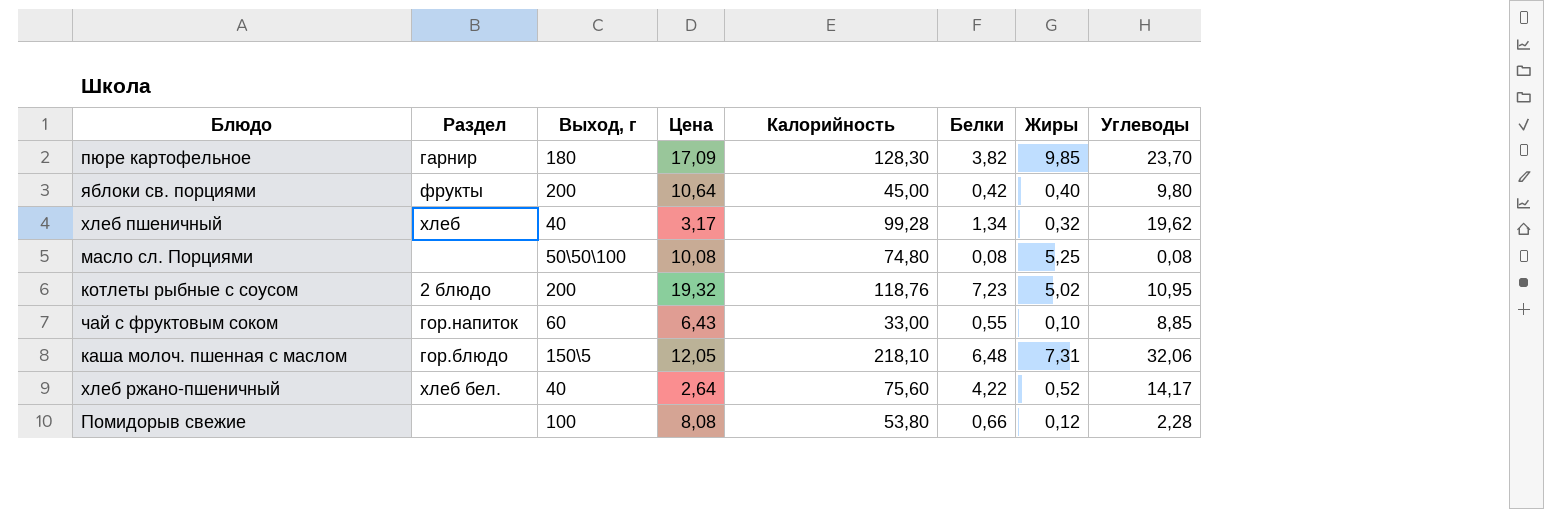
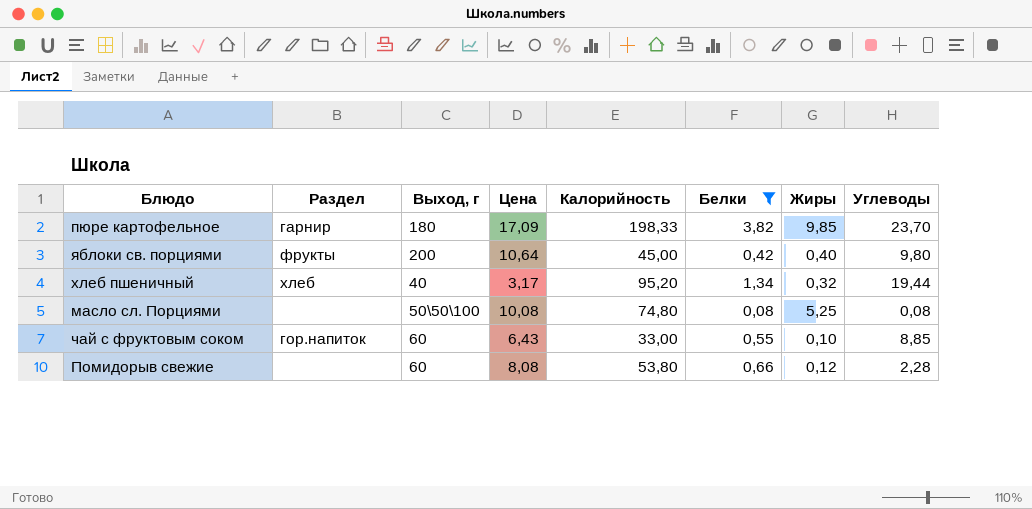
filter: none -> Белки <= 3,82
пюре картофельное | Калорийность: 128,30 -> 198,33
хлеб пшеничный | Калорийность: 99,28 -> 95,20
хлеб пшеничный | Углеводы: 19,62 -> 19,44
Помидорыв свежие | Выход, г: 100 -> 60

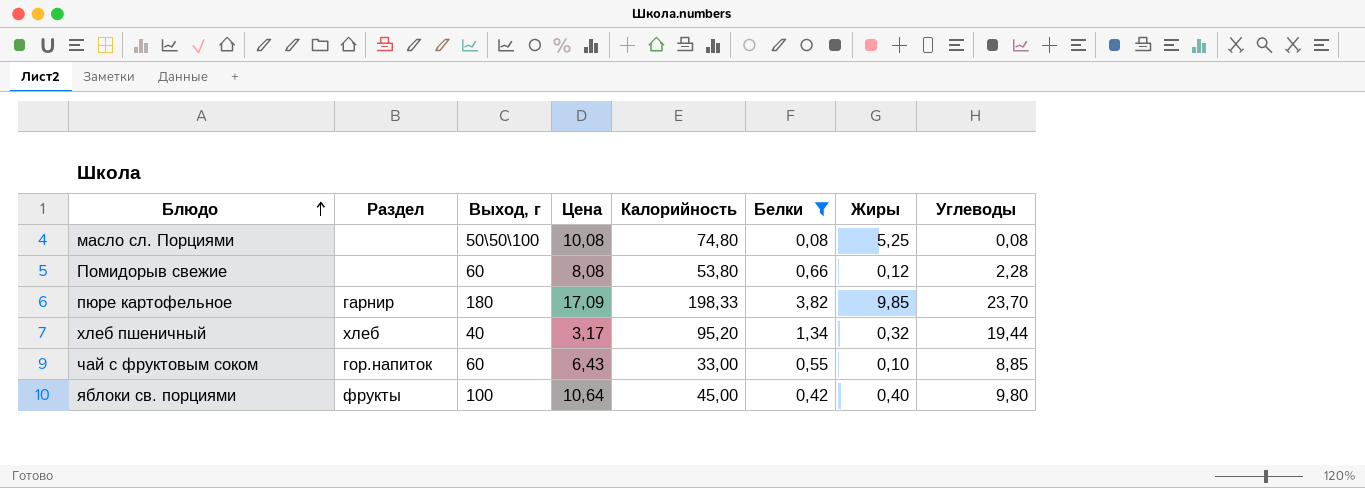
row order: none -> Блюдо ascending
яблоки св. порциями | Выход, г: 200 -> 100

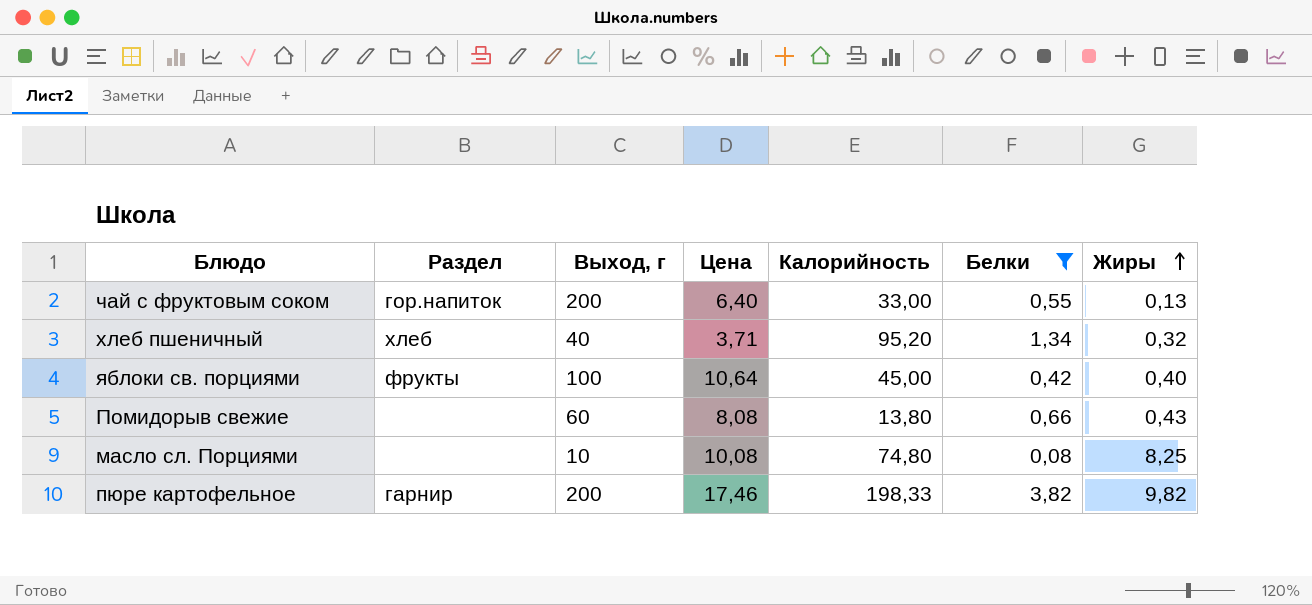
row order: Блюдо ascending -> Жиры ascending
column Углеводы | position: 8 -> none
чай с фруктовым соком | Выход, г: 60 -> 200
чай с фруктовым соком | Цена: 6,43 -> 6,40
чай с фруктовым соком | Жиры: 0,10 -> 0,13
хлеб пшеничный | Цена: 3,17 -> 3,71
Помидорыв свежие | Калорийность: 53,80 -> 13,80
Помидорыв свежие | Жиры: 0,12 -> 0,43
масло сл. Порциями | Выход, г: 50\50\100 -> 10
масло сл. Порциями | Жиры: 5,25 -> 8,25
пюре картофельное | Выход, г: 180 -> 200
пюре картофельное | Цена: 17,09 -> 17,46
пюре картофельное | Жиры: 9,85 -> 9,82

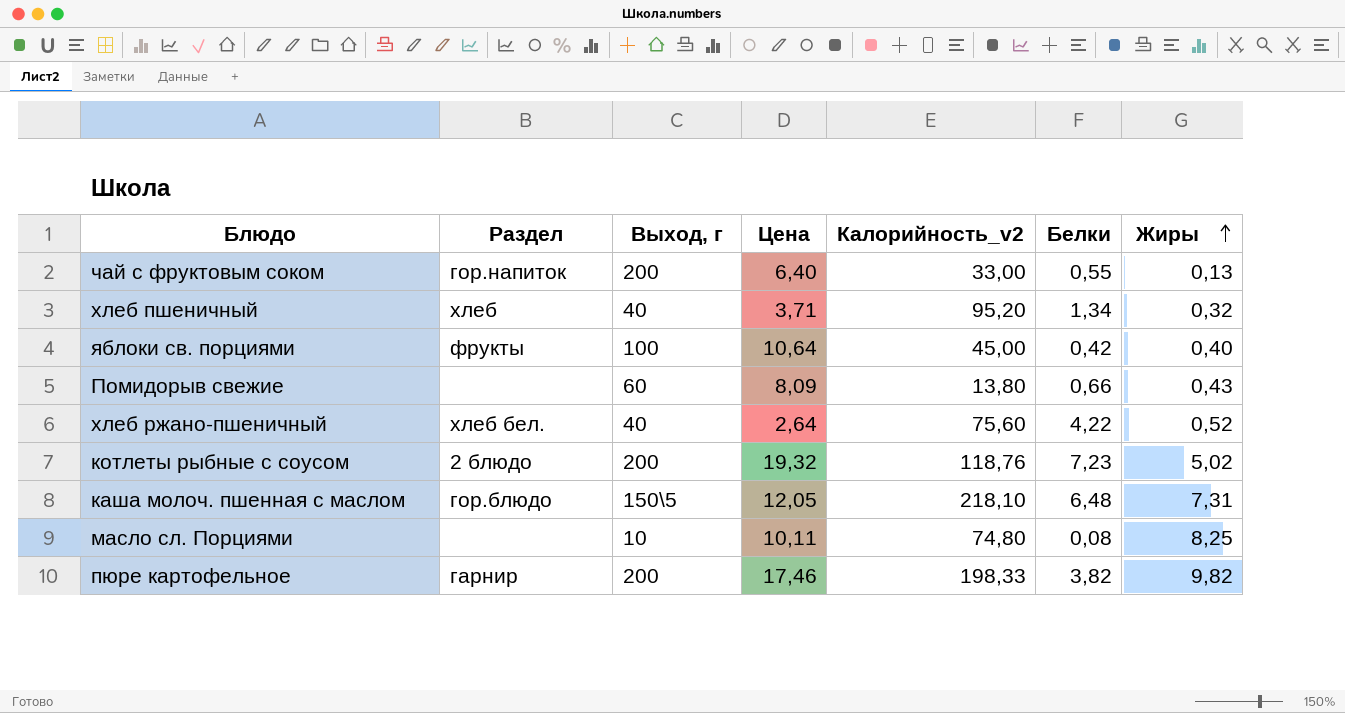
filter: Белки <= 3,82 -> none
column name: Калорийность -> Калорийность_v2
Помидорыв свежие | Цена: 8,08 -> 8,09
масло сл. Порциями | Цена: 10,08 -> 10,11

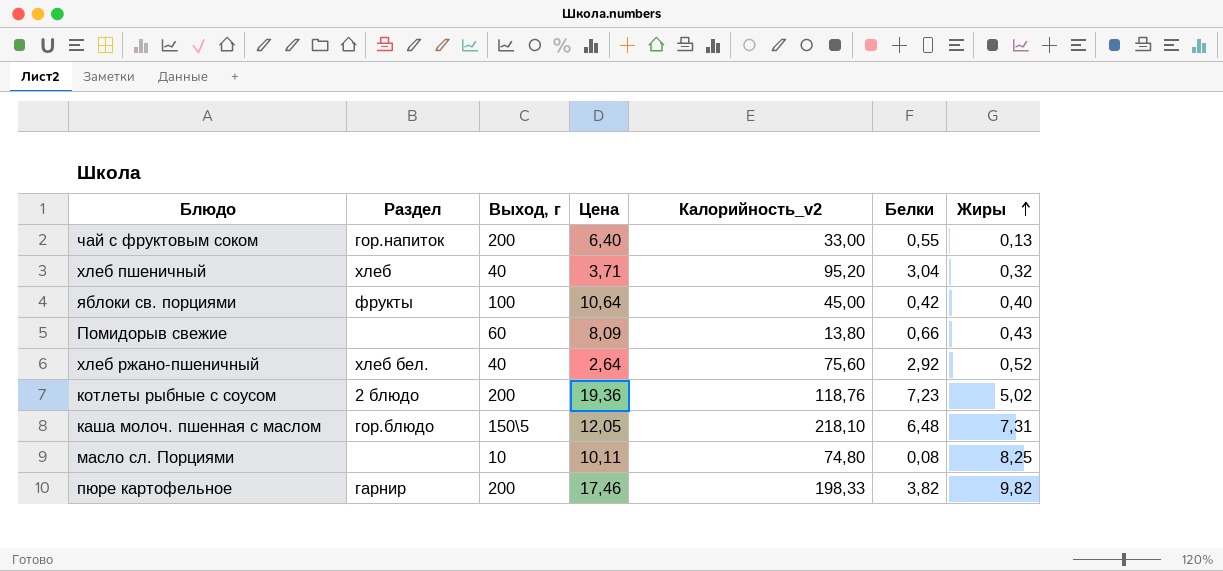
хлеб пшеничный | Белки: 1,34 -> 3,04
хлеб ржано-пшеничный | Белки: 4,22 -> 2,92
котлеты рыбные с соусом | Цена: 19,32 -> 19,36

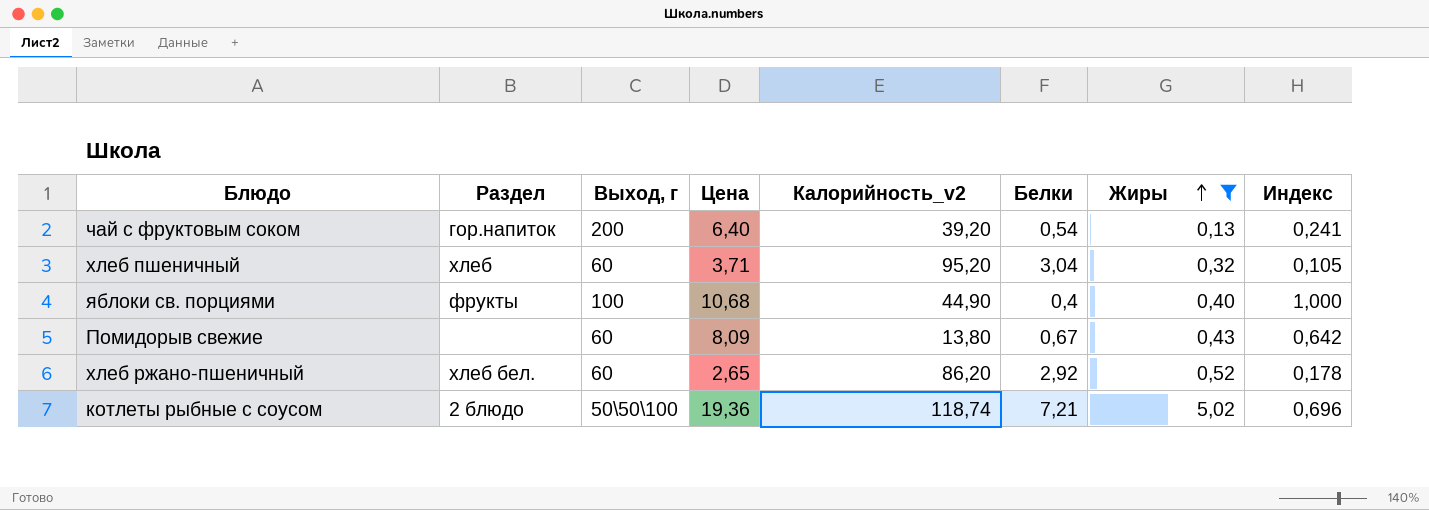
filter: none -> Жиры <= 5,02
column Индекс | formula: none -> [Жиры] / [Белки]
чай с фруктовым соком | Калорийность_v2: 33,00 -> 39,20
чай с фруктовым соком | Белки: 0,55 -> 0,54
хлеб пшеничный | Выход, г: 40 -> 60
яблоки св. порциями | Цена: 10,64 -> 10,68
яблоки св. порциями | Калорийность_v2: 45,00 -> 44,90
яблоки св. порциями | Белки: 0,42 -> 0,4
Помидорыв свежие | Белки: 0,66 -> 0,67
хлеб ржано-пшеничный | Выход, г: 40 -> 60
хлеб ржано-пшеничный | Цена: 2,64 -> 2,65
хлеб ржано-пшеничный | Калорийность_v2: 75,60 -> 86,20
котлеты рыбные с соусом | Выход, г: 200 -> 50\50\100
котлеты рыбные с соусом | Калорийность_v2: 118,76 -> 118,74
котлеты рыбные с соусом | Белки: 7,23 -> 7,21

